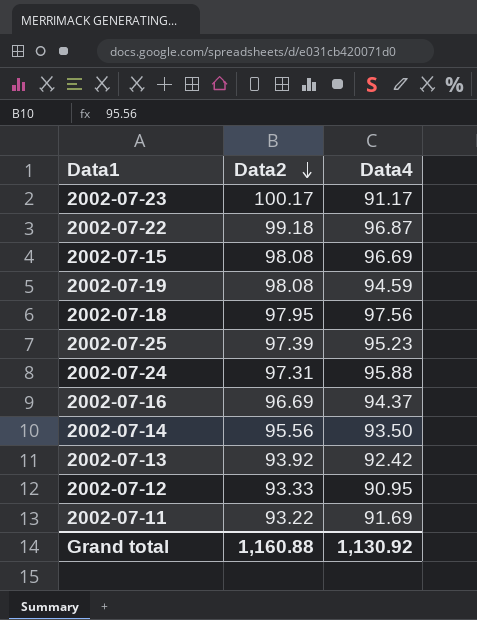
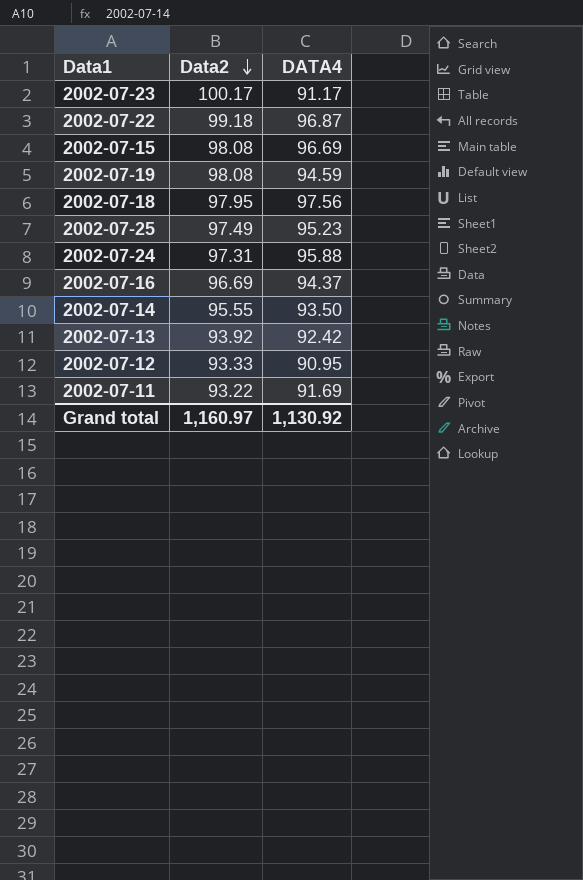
column name: Data4 -> DATA4
2002-07-25 | Data2: 97.39 -> 97.49
2002-07-14 | Data2: 95.56 -> 95.55
Grand total | Data2: 1,160.88 -> 1,160.97

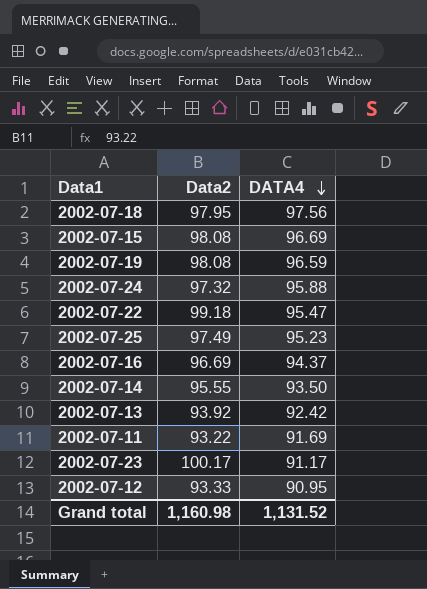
row order: Data2 descending -> DATA4 descending
2002-07-19 | DATA4: 94.59 -> 96.59
2002-07-24 | Data2: 97.31 -> 97.32
2002-07-22 | DATA4: 96.87 -> 95.47
Grand total | Data2: 1,160.97 -> 1,160.98
Grand total | DATA4: 1,130.92 -> 1,131.52

